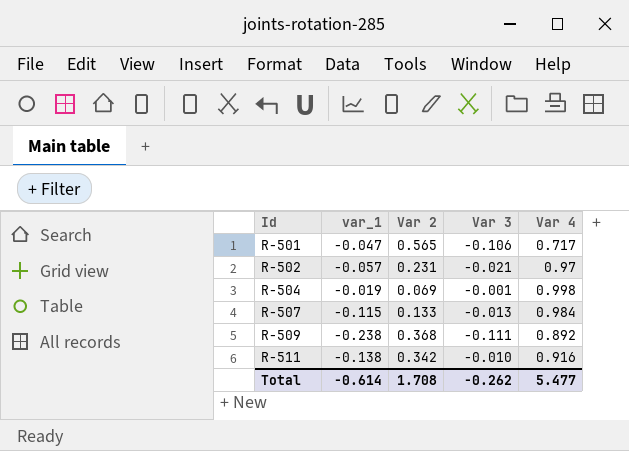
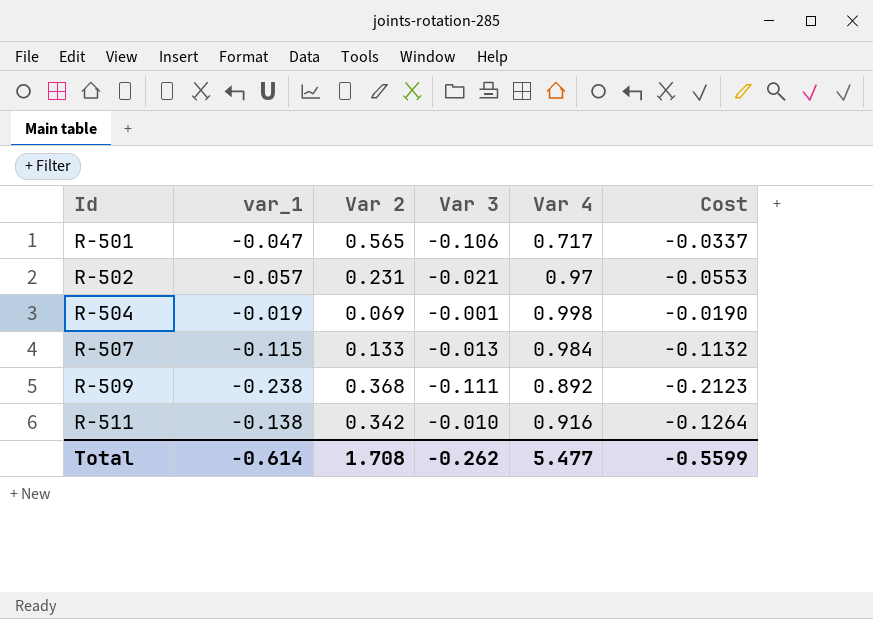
column Cost | formula: none -> [var_1] * [Var 4]

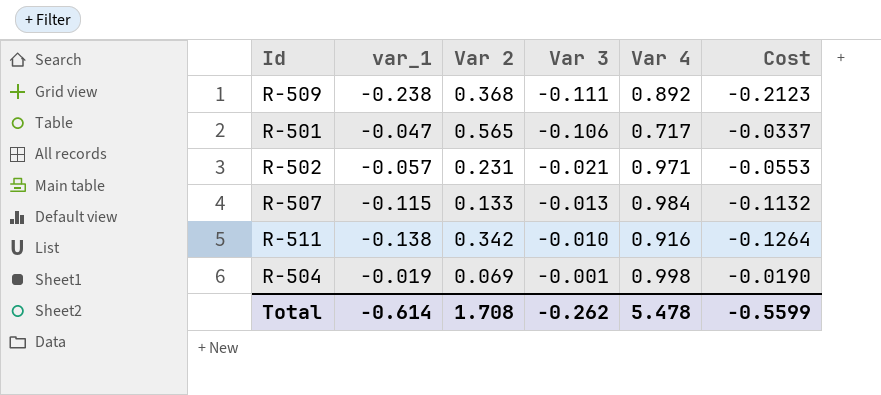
row order: Id ascending -> Var 3 ascending
R-502 | Var 4: 0.97 -> 0.971
Total | Var 4: 5.477 -> 5.478

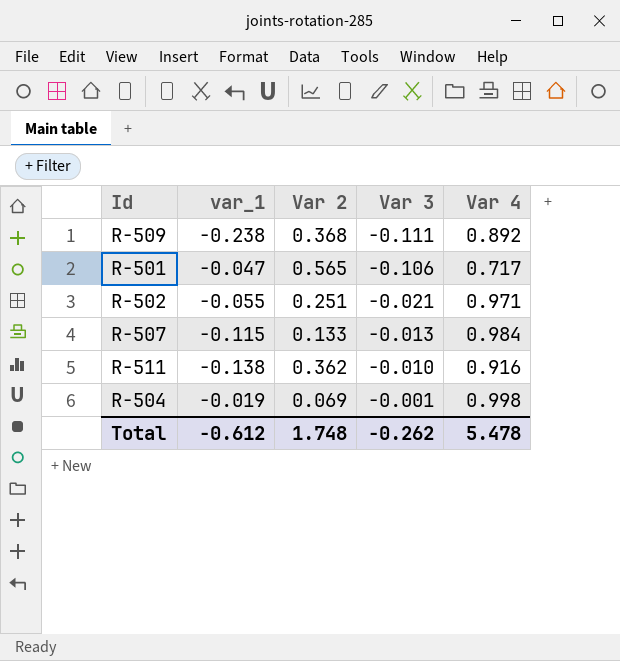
column Cost | formula: [var_1] * [Var 4] -> none
R-502 | var_1: -0.057 -> -0.055
R-502 | Var 2: 0.231 -> 0.251
R-511 | Var 2: 0.342 -> 0.362
Total | var_1: -0.614 -> -0.612
Total | Var 2: 1.708 -> 1.748

